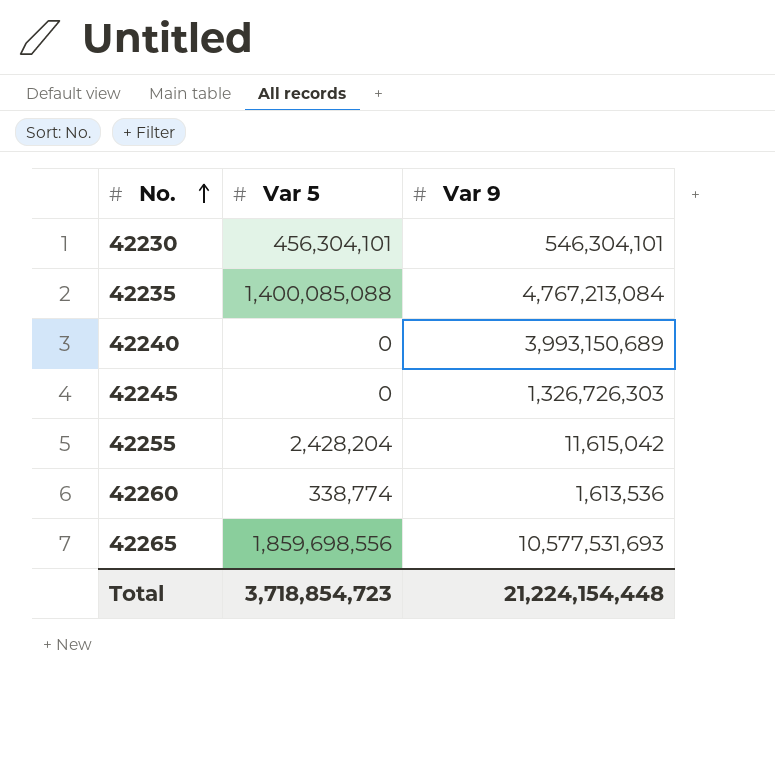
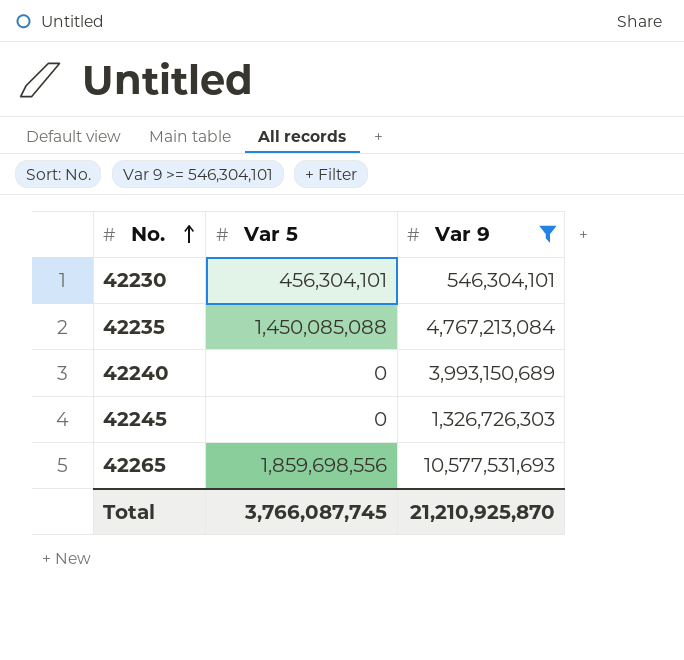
filter: none -> Var 9 >= 546,304,101
42235 | Var 5: 1,400,085,088 -> 1,450,085,088
Total | Var 5: 3,718,854,723 -> 3,766,087,745
Total | Var 9: 21,224,154,448 -> 21,210,925,870

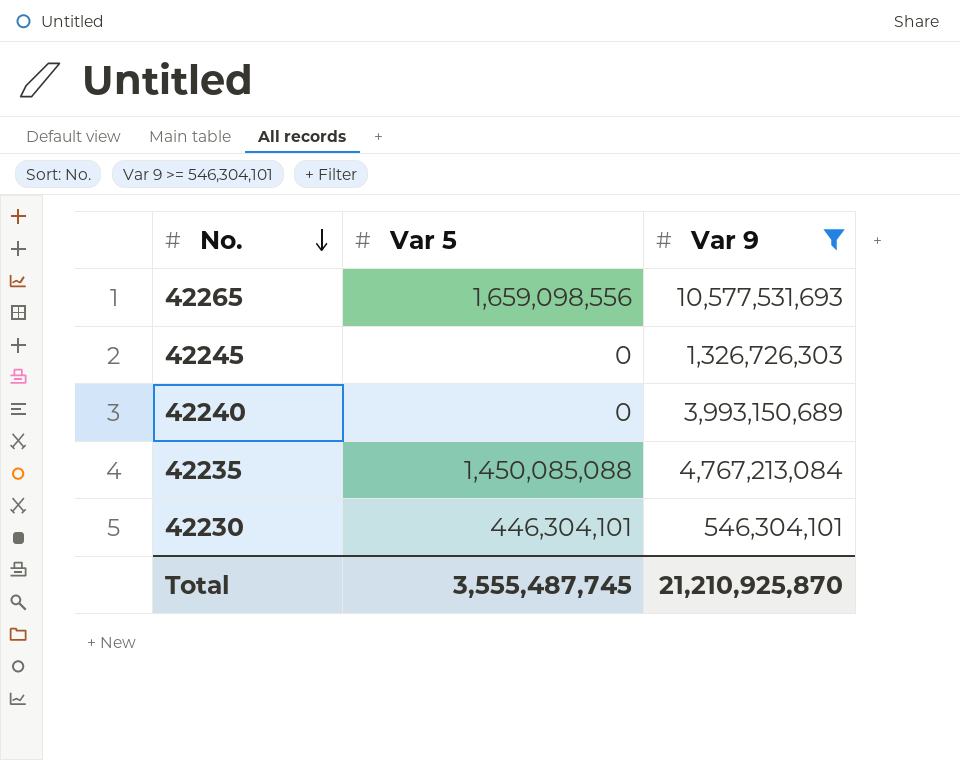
row order: No. ascending -> No. descending
42265 | Var 5: 1,859,698,556 -> 1,659,098,556
42230 | Var 5: 456,304,101 -> 446,304,101
Total | Var 5: 3,766,087,745 -> 3,555,487,745

